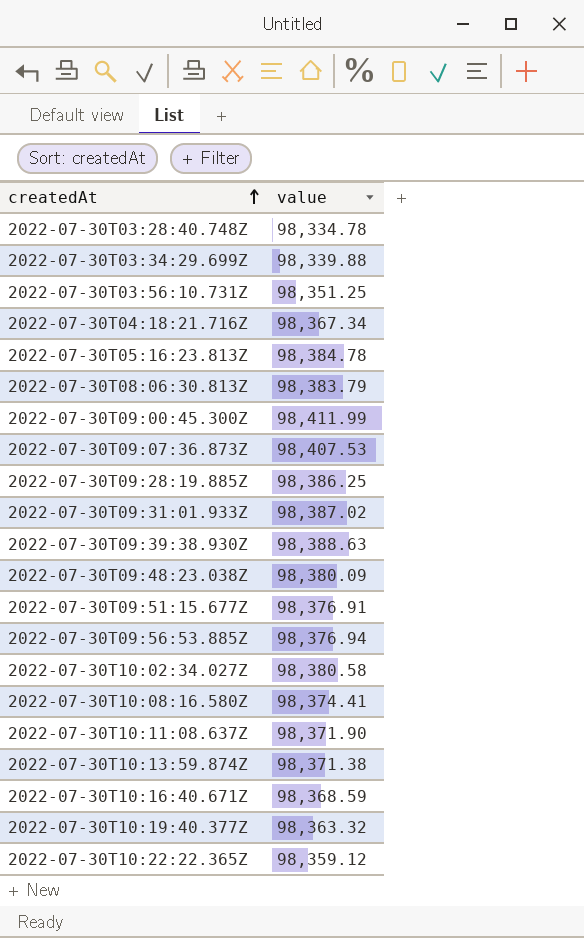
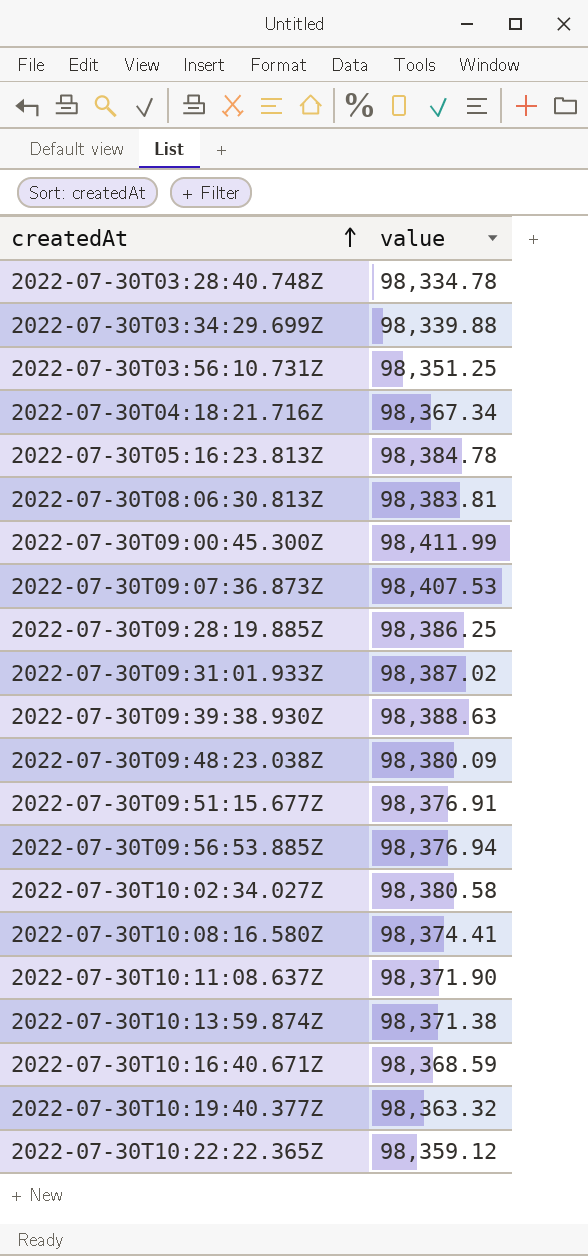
2022-07-30T08:06:30.813Z | value: 98,383.79 -> 98,383.81

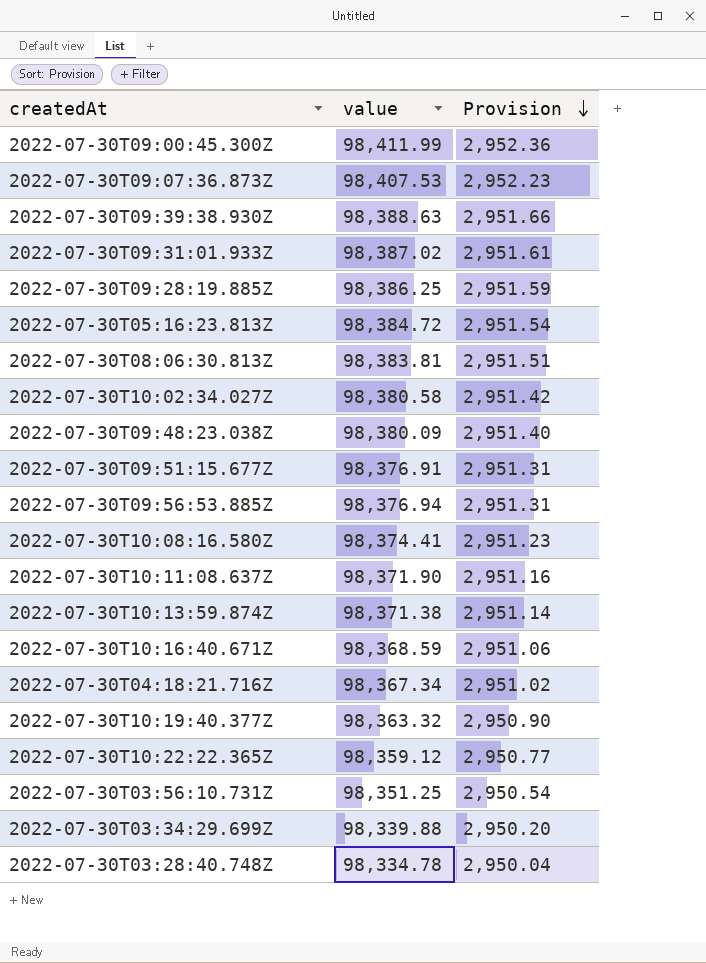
row order: createdAt ascending -> Provision descending
column Provision | formula: none -> [value] * 0.03
2022-07-30T05:16:23.813Z | value: 98,384.78 -> 98,384.72

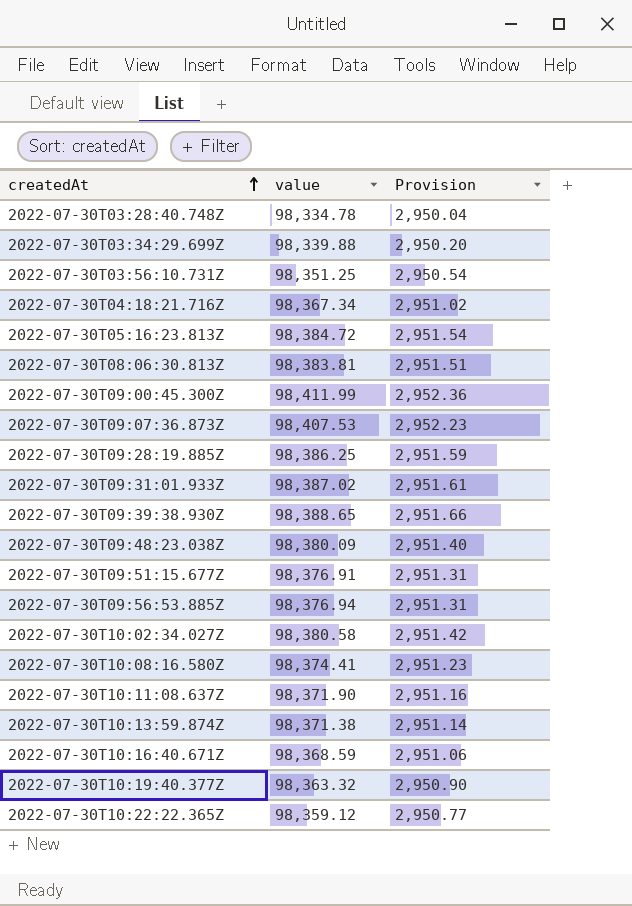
row order: Provision descending -> createdAt ascending
2022-07-30T09:39:38.930Z | value: 98,388.63 -> 98,388.65

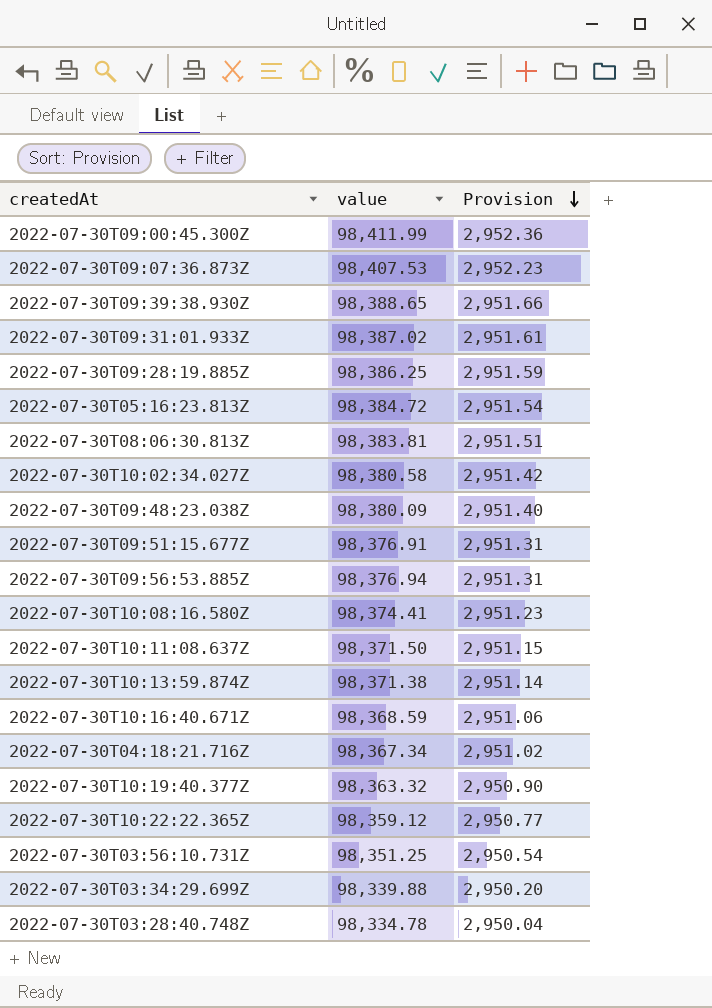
row order: createdAt ascending -> Provision descending
2022-07-30T10:11:08.637Z | value: 98,371.90 -> 98,371.50
2022-07-30T10:11:08.637Z | Provision: 2,951.16 -> 2,951.15

